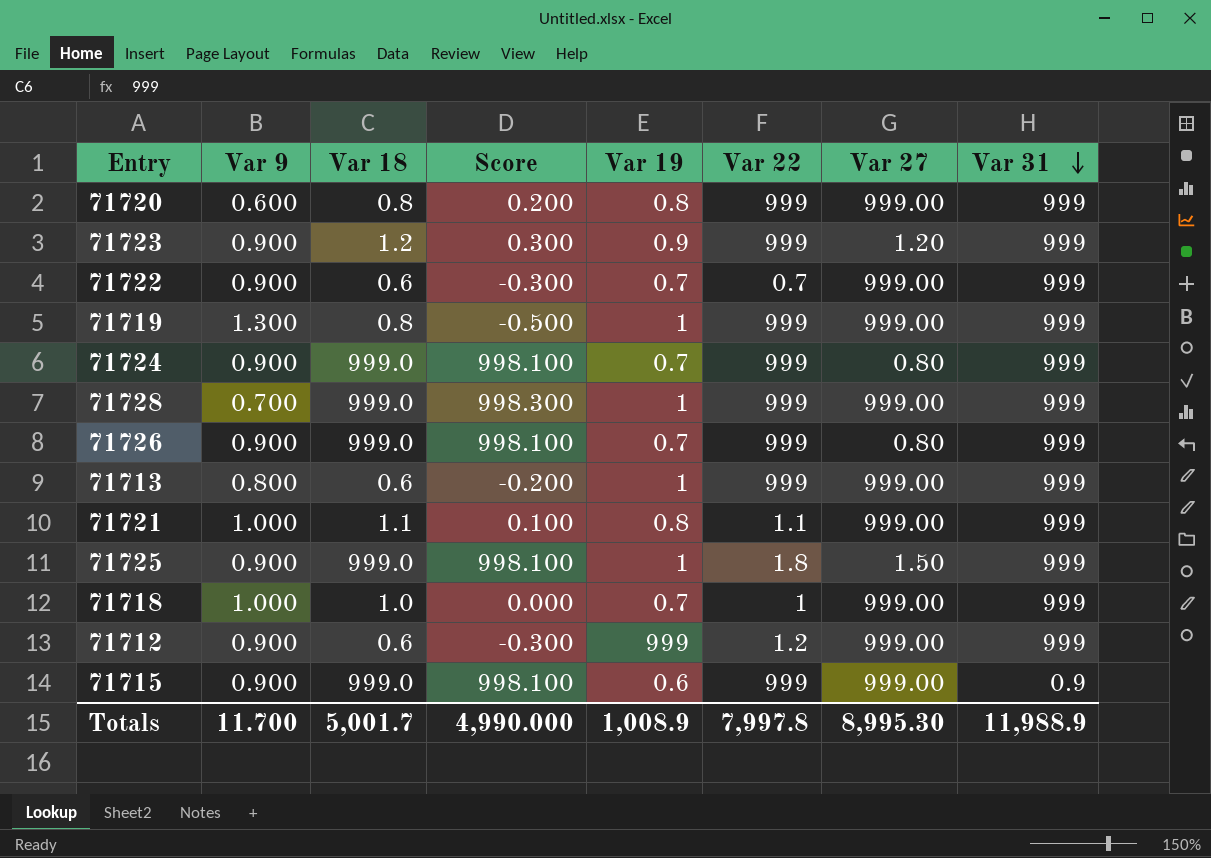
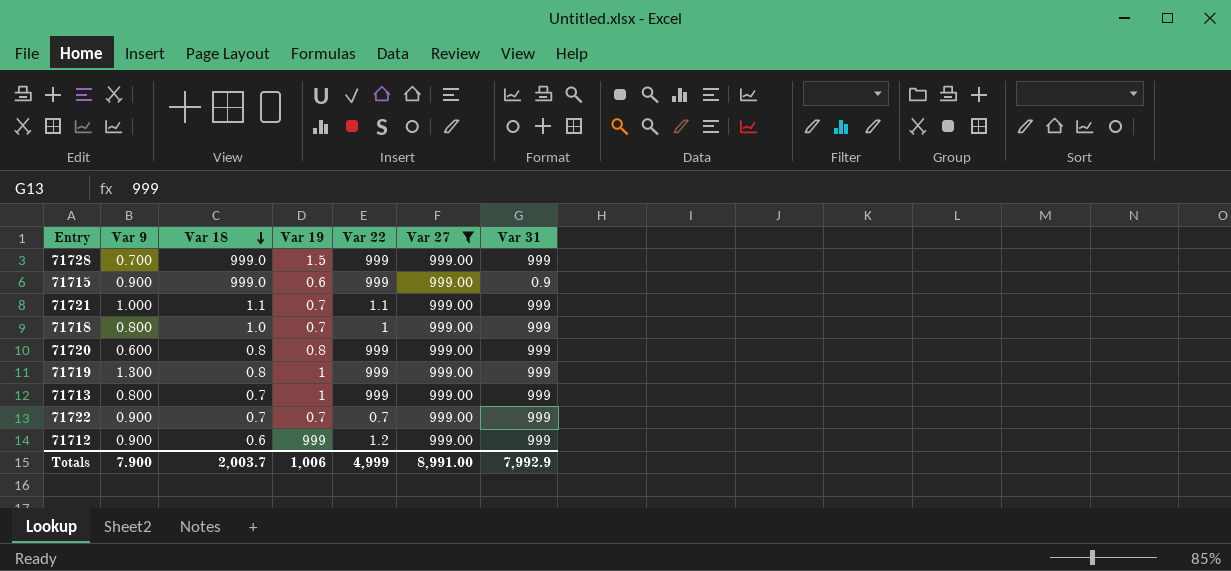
filter: none -> Var 27 = 999.00
row order: Var 31 descending -> Var 18 descending
column Score | formula: [Var 18] - [Var 9] -> none
71728 | Var 19: 1 -> 1.5
71721 | Var 19: 0.8 -> 0.7
71718 | Var 9: 1.000 -> 0.800
71713 | Var 18: 0.6 -> 0.7
71722 | Var 18: 0.6 -> 0.7
Totals | Var 9: 11.700 -> 7.900
Totals | Var 18: 5,001.7 -> 2,003.7
Totals | Var 19: 1,008.9 -> 1,006
Totals | Var 22: 7,997.8 -> 4,999
Totals | Var 27: 8,995.30 -> 8,991.00
Totals | Var 31: 11,988.9 -> 7,992.9

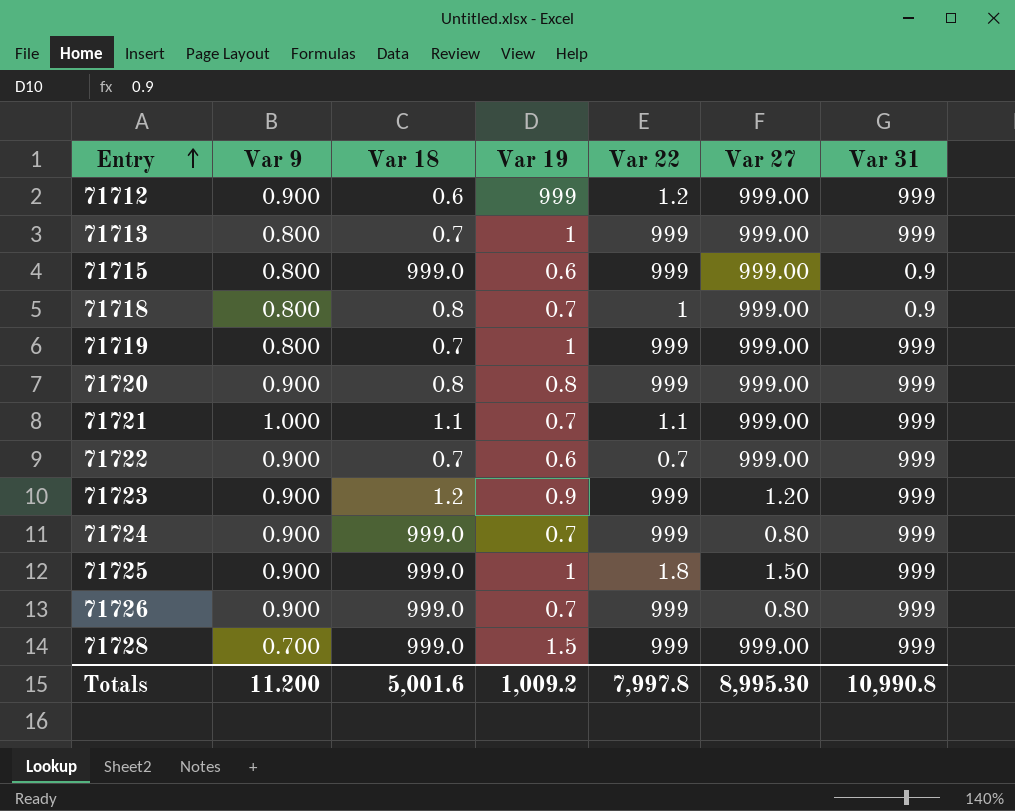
filter: Var 27 = 999.00 -> none
row order: Var 18 descending -> Entry ascending
71715 | Var 9: 0.900 -> 0.800
71718 | Var 18: 1.0 -> 0.8
71718 | Var 31: 999 -> 0.9
71719 | Var 9: 1.300 -> 0.800
71719 | Var 18: 0.8 -> 0.7
71720 | Var 9: 0.600 -> 0.900
71722 | Var 19: 0.7 -> 0.6
Totals | Var 9: 7.900 -> 11.200
Totals | Var 18: 2,003.7 -> 5,001.6
Totals | Var 19: 1,006 -> 1,009.2
Totals | Var 22: 4,999 -> 7,997.8
Totals | Var 27: 8,991.00 -> 8,995.30
Totals | Var 31: 7,992.9 -> 10,990.8

